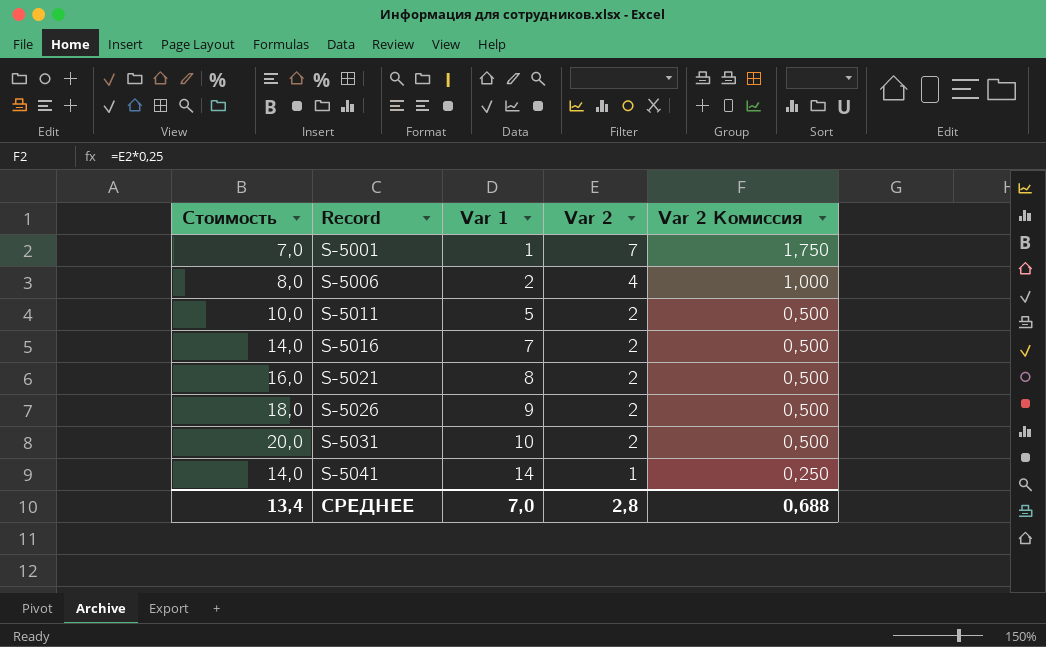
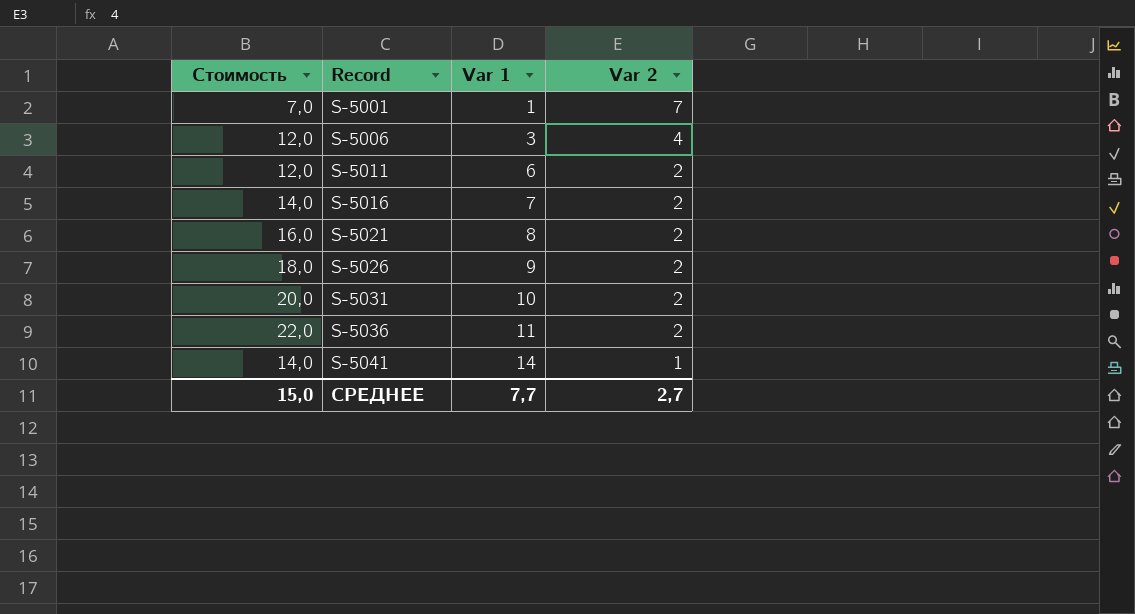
column Var 2 Комиссия | formula: [Var 2] * 0,25 -> none
S-5006 | Стоимость: 8,0 -> 12,0
S-5006 | Var 1: 2 -> 3
S-5011 | Стоимость: 10,0 -> 12,0
S-5011 | Var 1: 5 -> 6
row S-5036: none -> 22,0 | 11 | 2
СРЕДНЕЕ | Стоимость: 13,4 -> 15,0
СРЕДНЕЕ | Var 1: 7,0 -> 7,7
СРЕДНЕЕ | Var 2: 2,8 -> 2,7

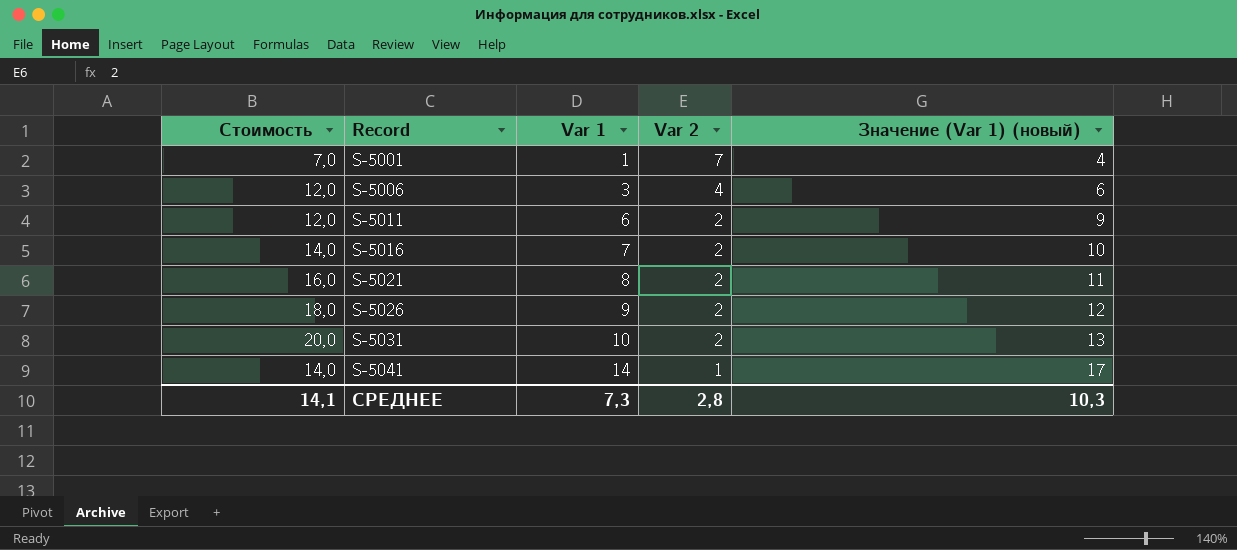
column Значение (Var 1) (новый) | formula: none -> [Var 1] + 3
row S-5036: 22,0 | 11 | 2 -> none
СРЕДНЕЕ | Стоимость: 15,0 -> 14,1
СРЕДНЕЕ | Var 1: 7,7 -> 7,3
СРЕДНЕЕ | Var 2: 2,7 -> 2,8

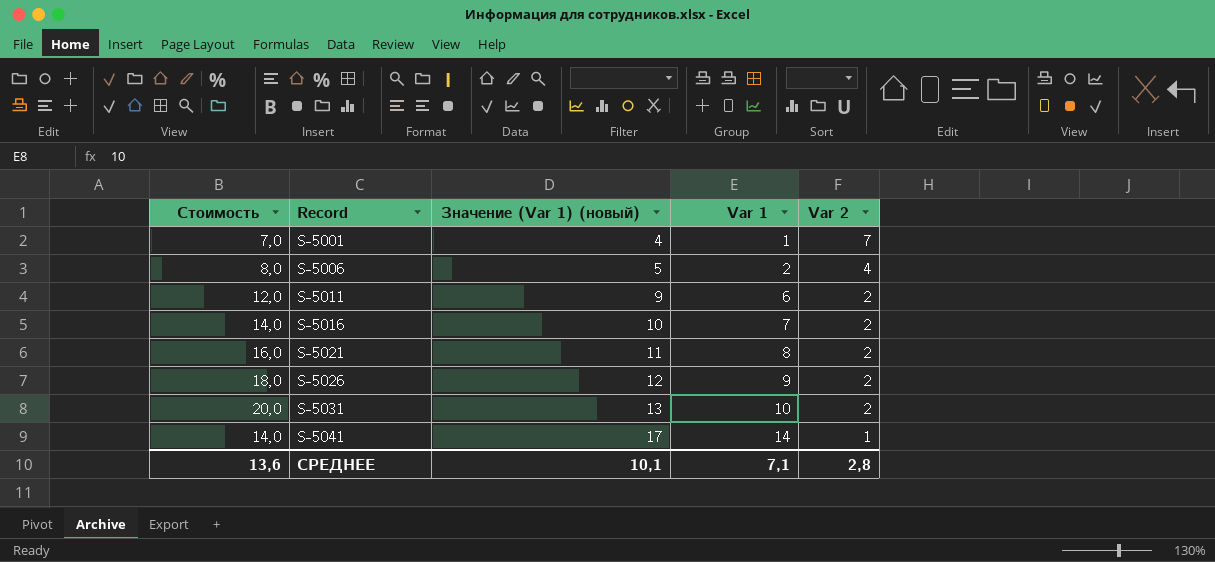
column Значение (Var 1) (новый) | position: 5 -> 3
S-5006 | Стоимость: 12,0 -> 8,0
S-5006 | Значение (Var 1) (новый): 6 -> 5
S-5006 | Var 1: 3 -> 2
СРЕДНЕЕ | Стоимость: 14,1 -> 13,6
СРЕДНЕЕ | Значение (Var 1) (новый): 10,3 -> 10,1
СРЕДНЕЕ | Var 1: 7,3 -> 7,1

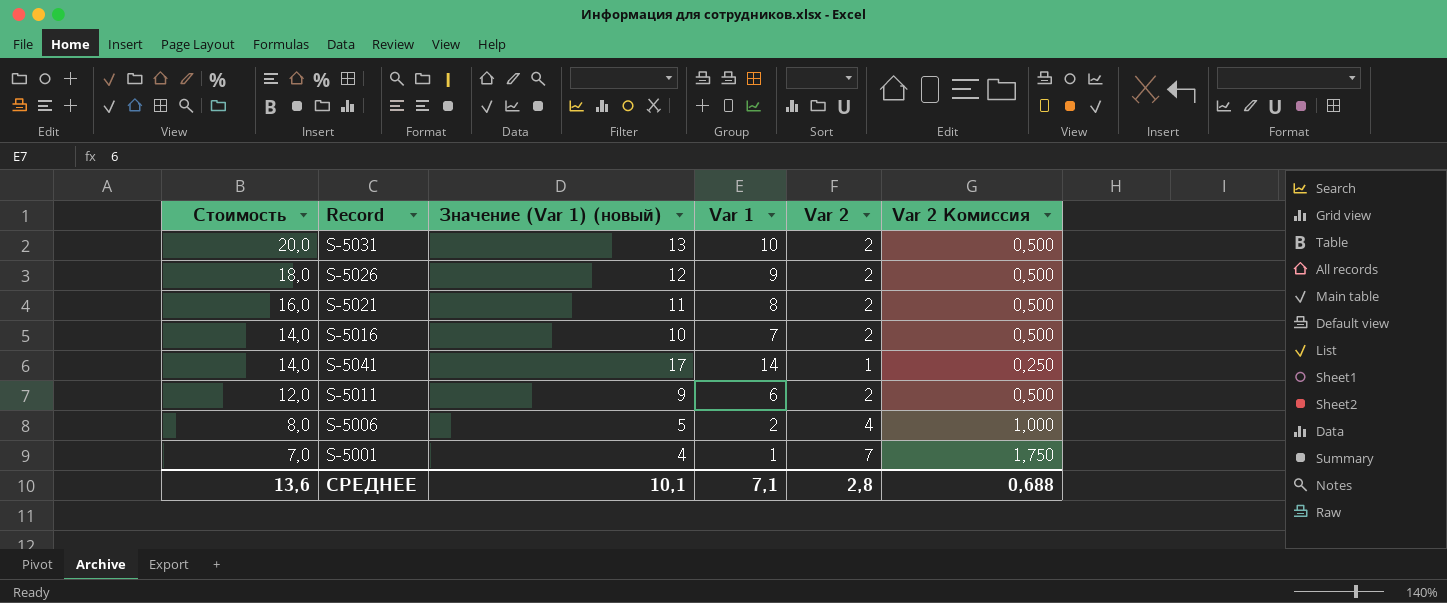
row order: Record ascending -> Стоимость descending
column Var 2 Комиссия | formula: none -> [Var 2] * 0,25

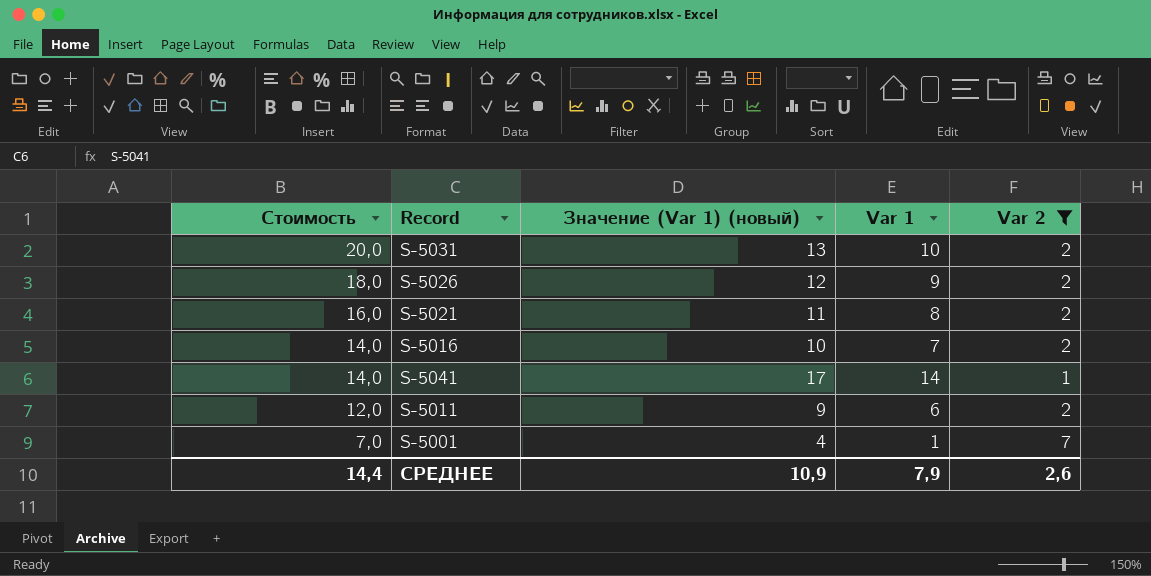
filter: none -> Var 2 != 4
column Var 2 Комиссия | formula: [Var 2] * 0,25 -> none
СРЕДНЕЕ | Стоимость: 13,6 -> 14,4
СРЕДНЕЕ | Значение (Var 1) (новый): 10,1 -> 10,9
СРЕДНЕЕ | Var 1: 7,1 -> 7,9
СРЕДНЕЕ | Var 2: 2,8 -> 2,6

